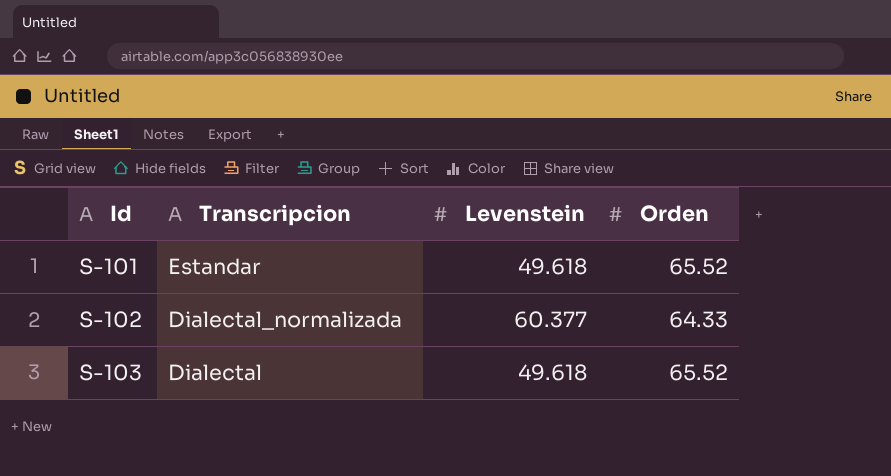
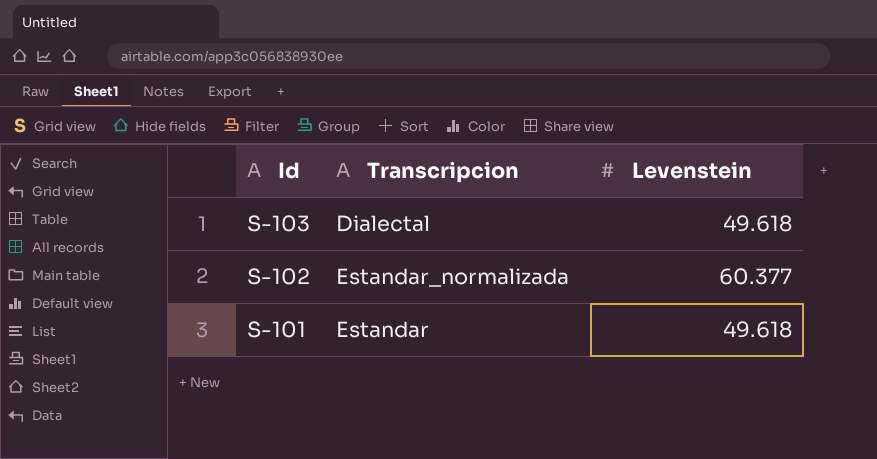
row order: Id ascending -> Id descending
column Orden | position: 4 -> none
S-102 | Transcripcion: Dialectal_normalizada -> Estandar_normalizada

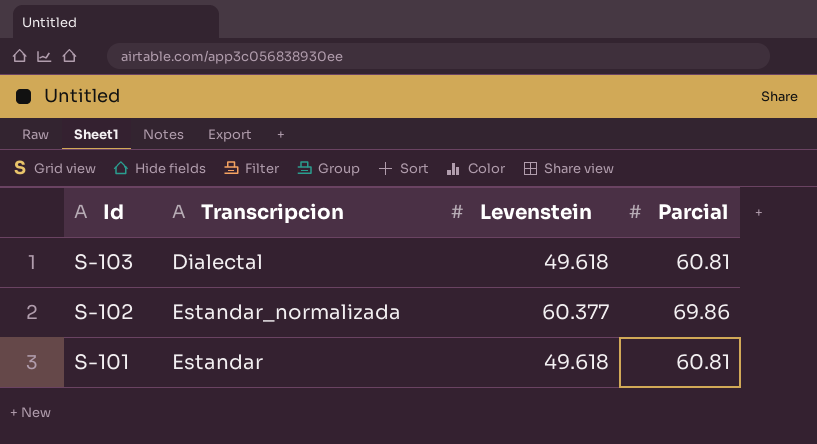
column Parcial | position: none -> 4

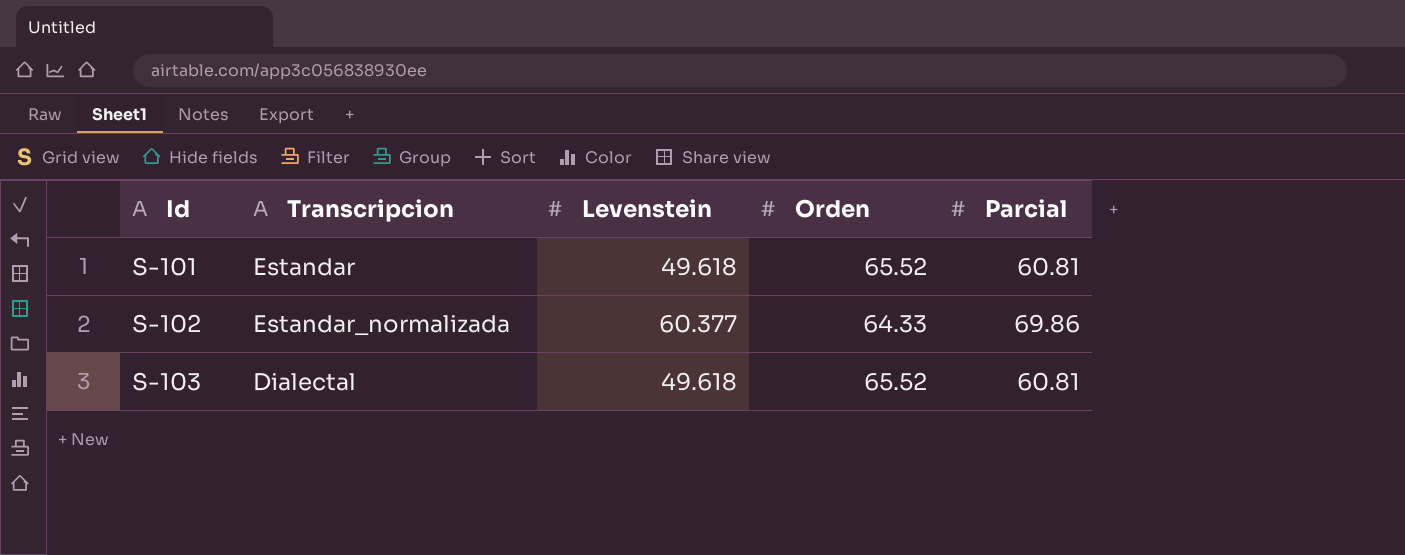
row order: Id descending -> Id ascending
column Orden | position: none -> 4

